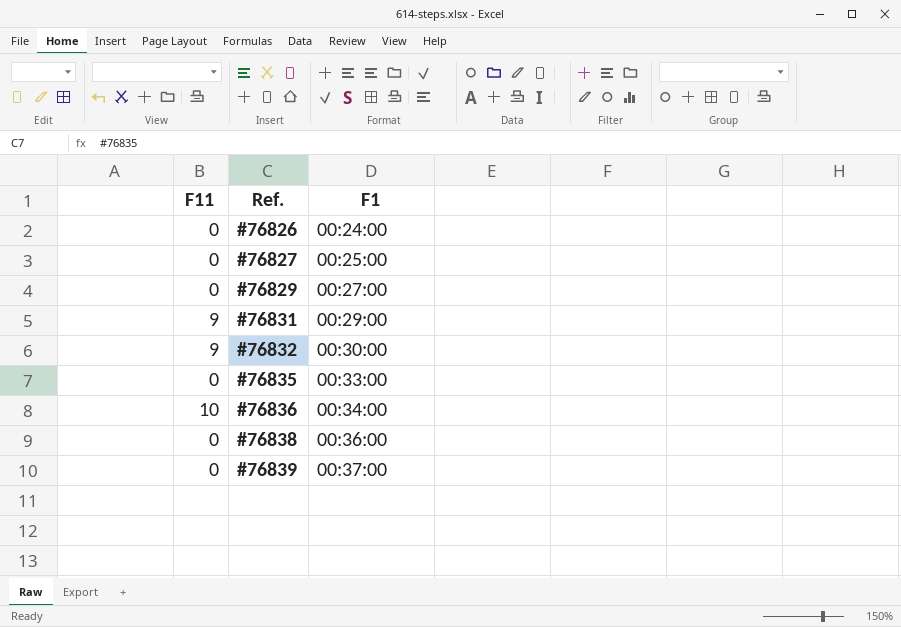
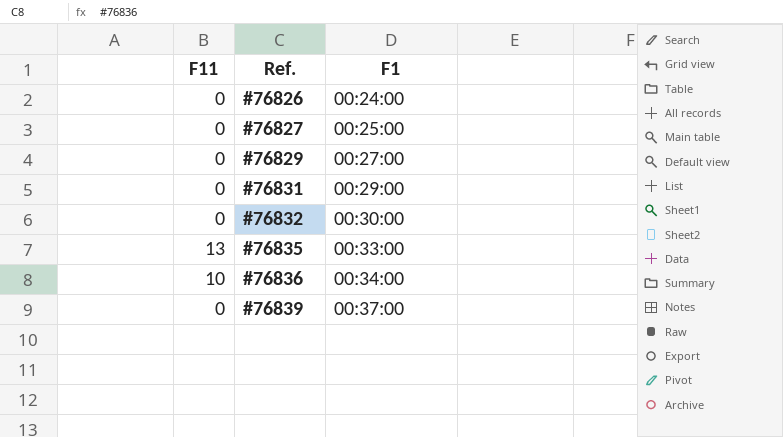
row #76838: 0 | 00:36:00 -> none
#76831 | F11: 9 -> 0
#76832 | F11: 9 -> 0
#76835 | F11: 0 -> 13

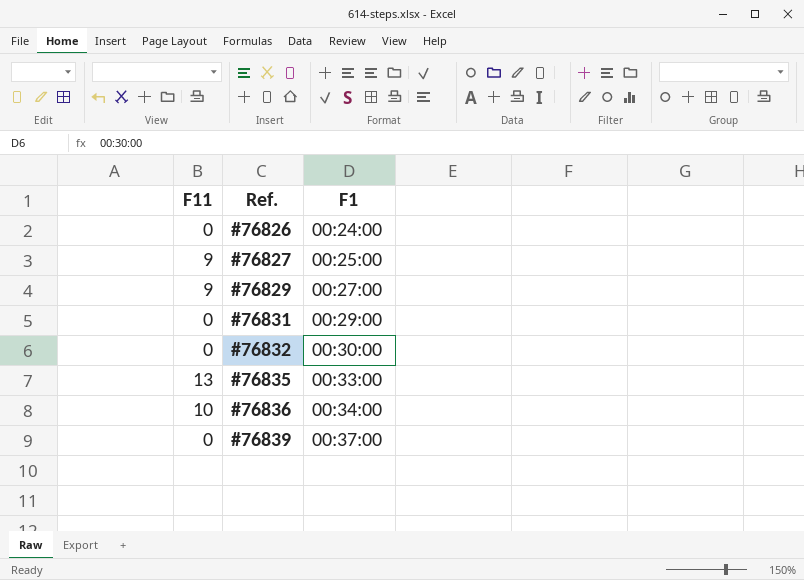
#76827 | F11: 0 -> 9
#76829 | F11: 0 -> 9

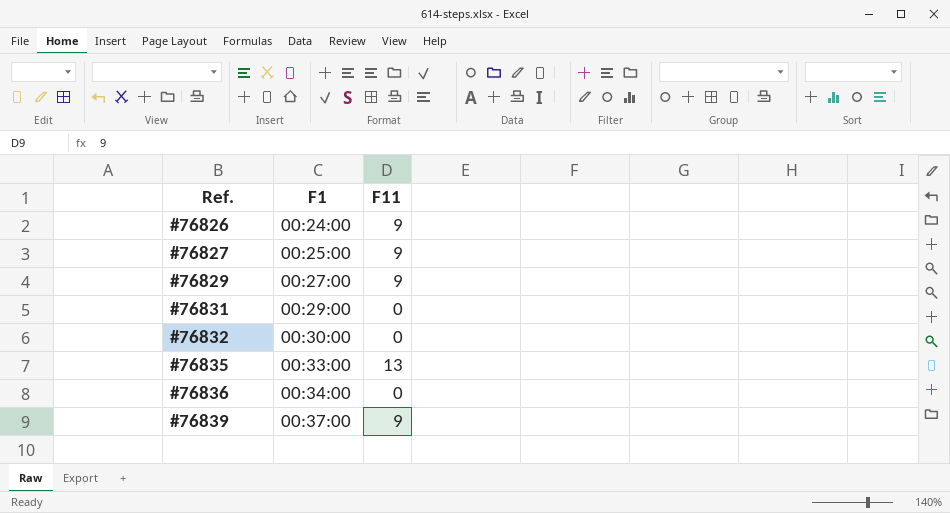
column F11 | position: 1 -> 3
#76826 | F11: 0 -> 9
#76836 | F11: 10 -> 0
#76839 | F11: 0 -> 9

